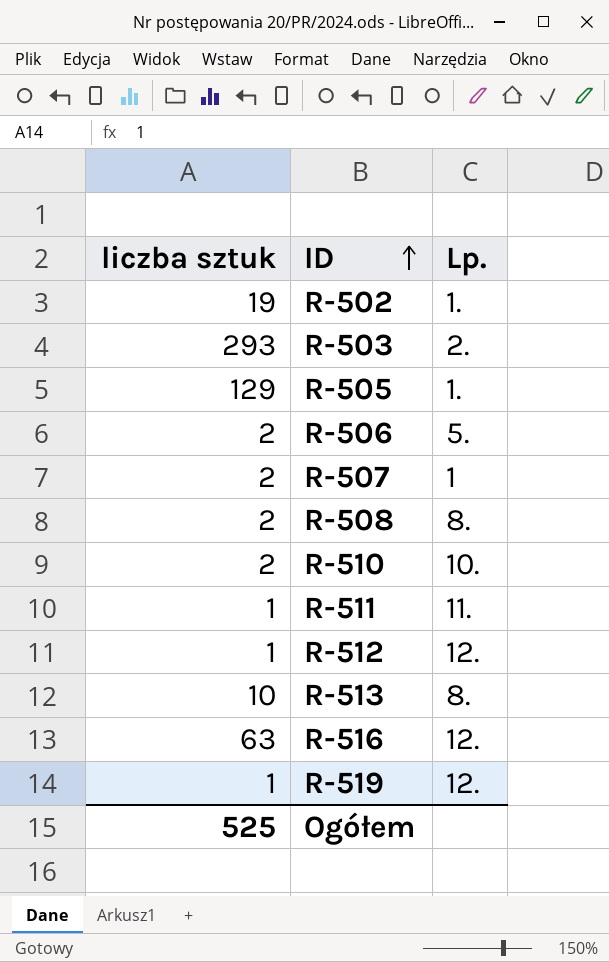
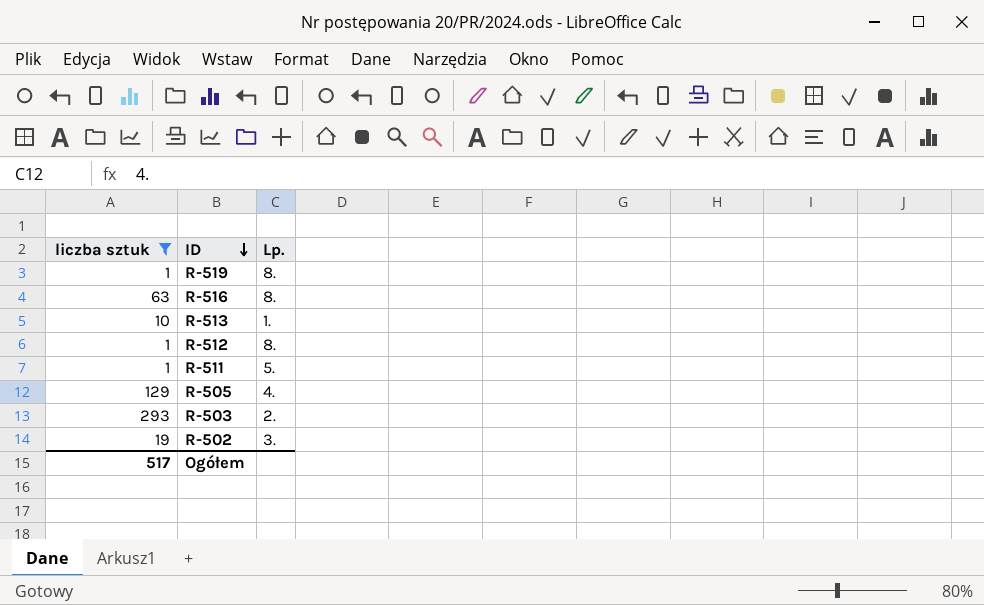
filter: none -> liczba sztuk != 2
row order: ID ascending -> ID descending
R-519 | Lp.: 12. -> 8.
R-516 | Lp.: 12. -> 8.
R-513 | Lp.: 8. -> 1.
R-512 | Lp.: 12. -> 8.
R-511 | Lp.: 11. -> 5.
R-505 | Lp.: 1. -> 4.
R-502 | Lp.: 1. -> 3.
Ogółem | liczba sztuk: 525 -> 517

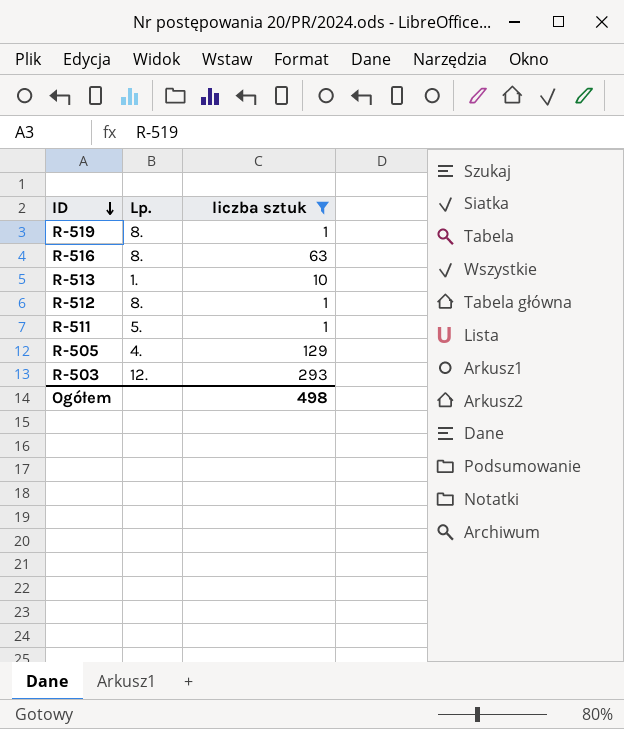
column liczba sztuk | position: 1 -> 3
row R-502: 19 | 3. -> none
R-503 | Lp.: 2. -> 12.
Ogółem | liczba sztuk: 517 -> 498

